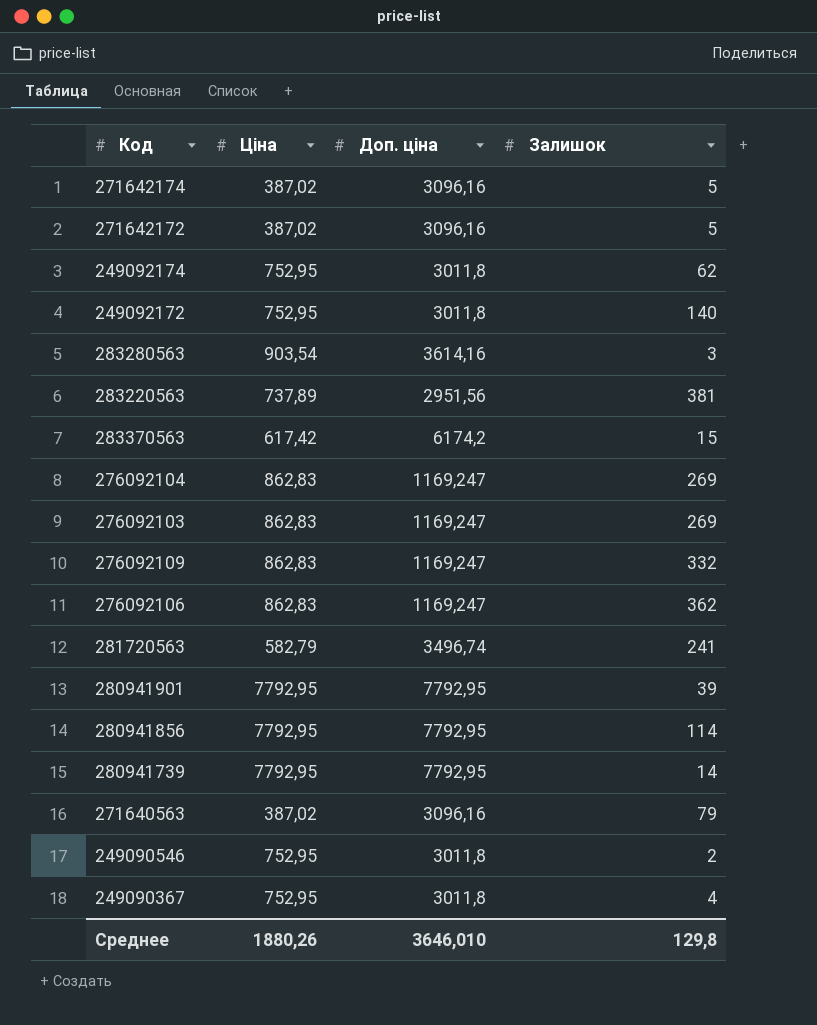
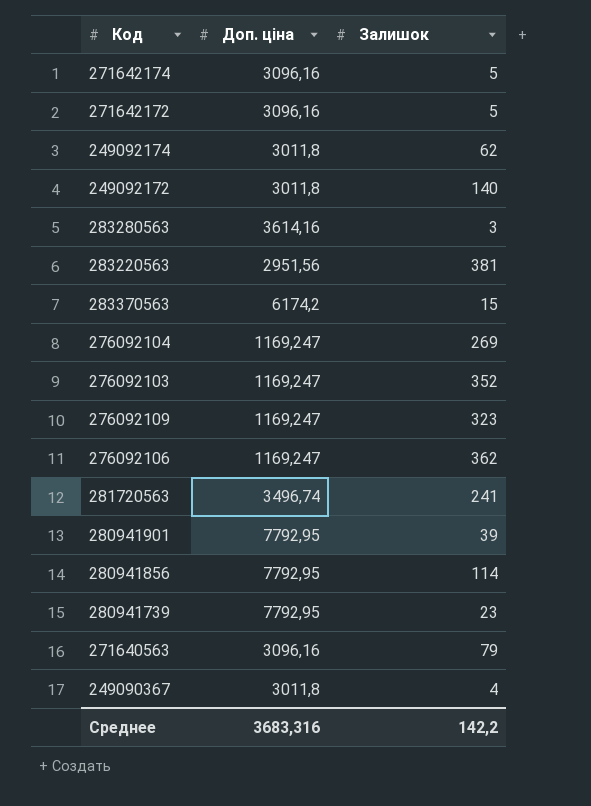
column Ціна | position: 2 -> none
row 249090546: 752,95 | 3011,8 | 2 -> none
276092103 | Залишок: 269 -> 352
276092109 | Залишок: 332 -> 323
280941739 | Залишок: 14 -> 23
Среднее | Доп. ціна: 3646,010 -> 3683,316
Среднее | Залишок: 129,8 -> 142,2

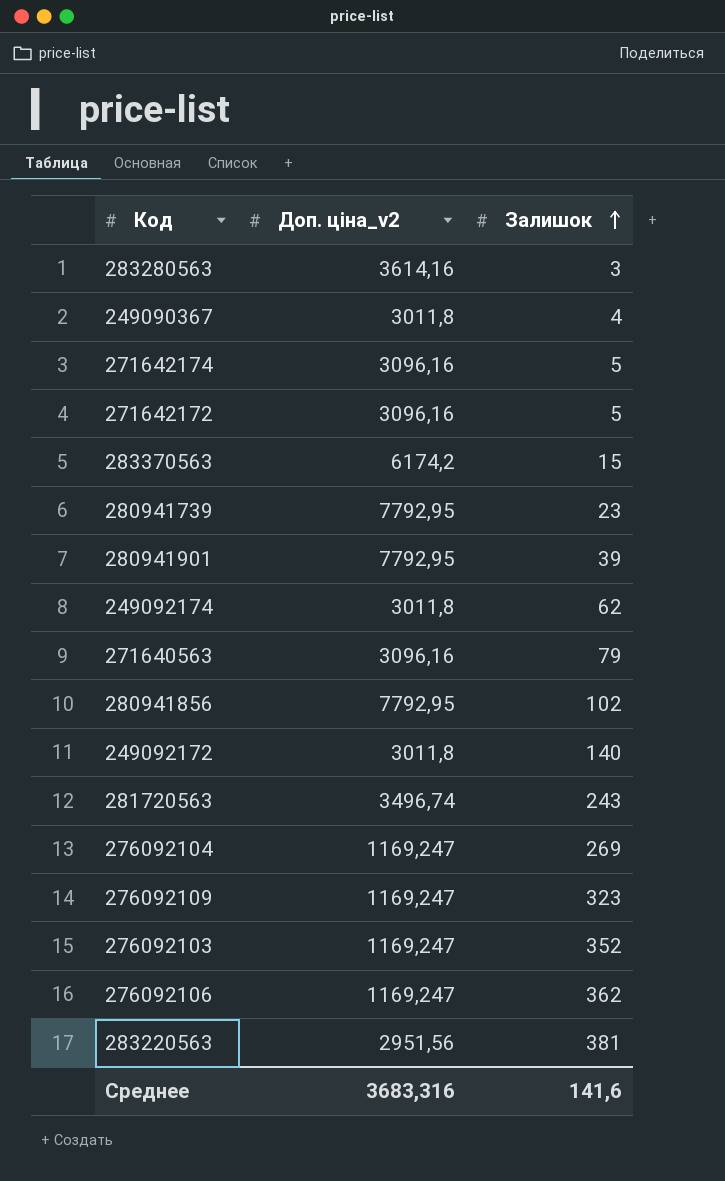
row order: none -> Залишок ascending
column name: Доп. ціна -> Доп. ціна_v2
280941856 | Залишок: 114 -> 102
281720563 | Залишок: 241 -> 243
Среднее | Залишок: 142,2 -> 141,6

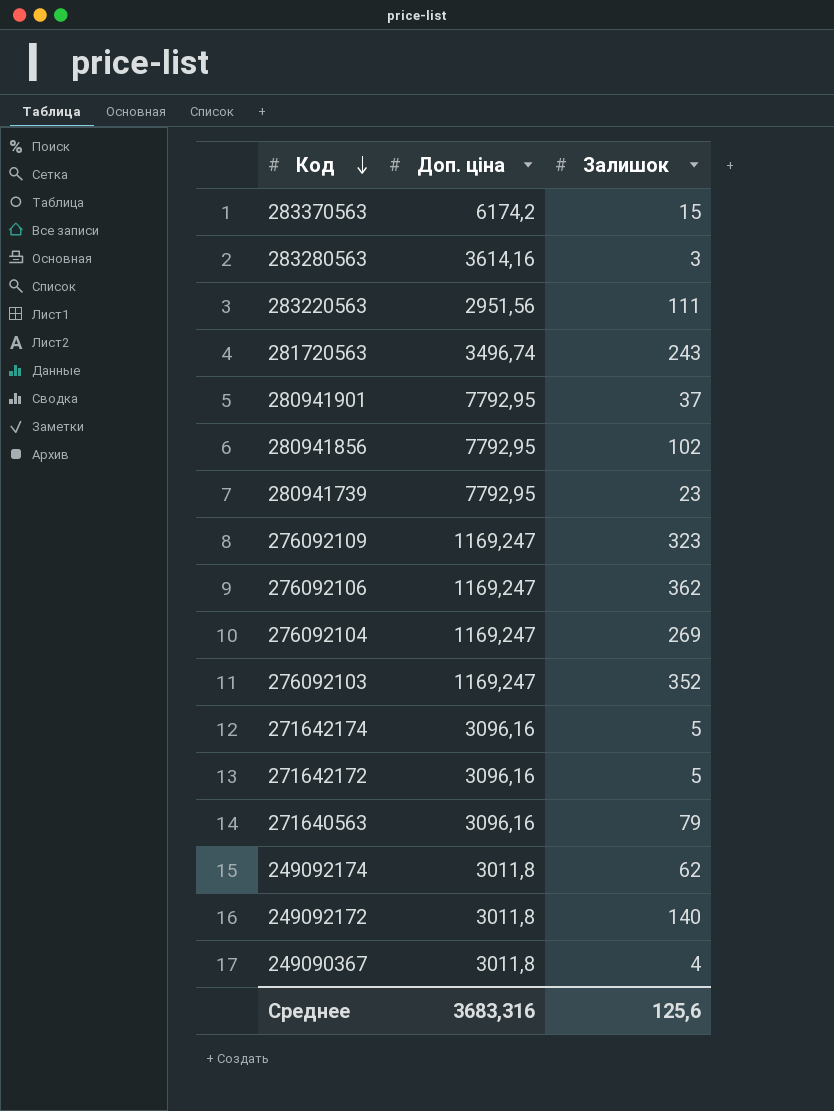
row order: Залишок ascending -> Код descending
column name: Доп. ціна_v2 -> Доп. ціна
283220563 | Залишок: 381 -> 111
280941901 | Залишок: 39 -> 37
Среднее | Залишок: 141,6 -> 125,6

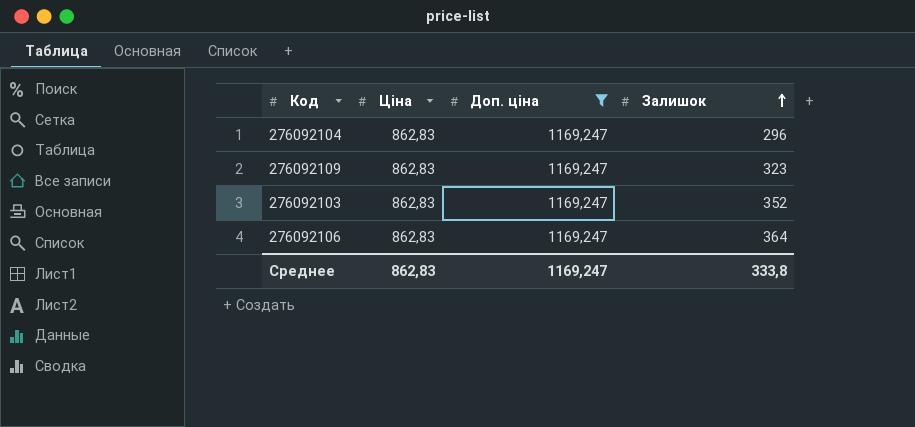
filter: none -> Доп. ціна = 1169,247
row order: Код descending -> Залишок ascending
column Ціна | position: none -> 2
276092104 | Залишок: 269 -> 296
276092106 | Залишок: 362 -> 364
Среднее | Доп. ціна: 3683,316 -> 1169,247
Среднее | Залишок: 125,6 -> 333,8

